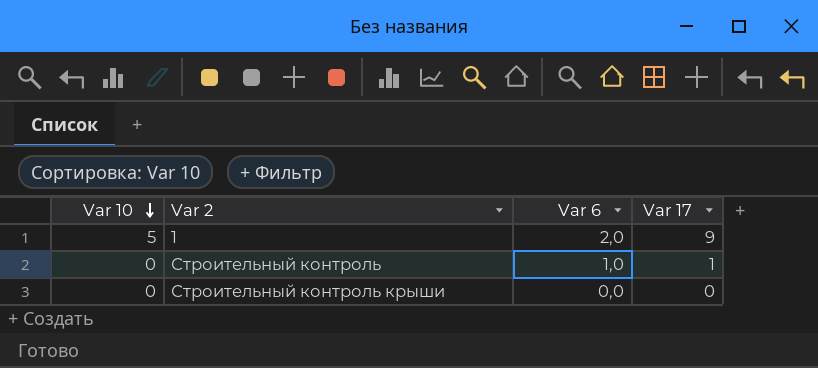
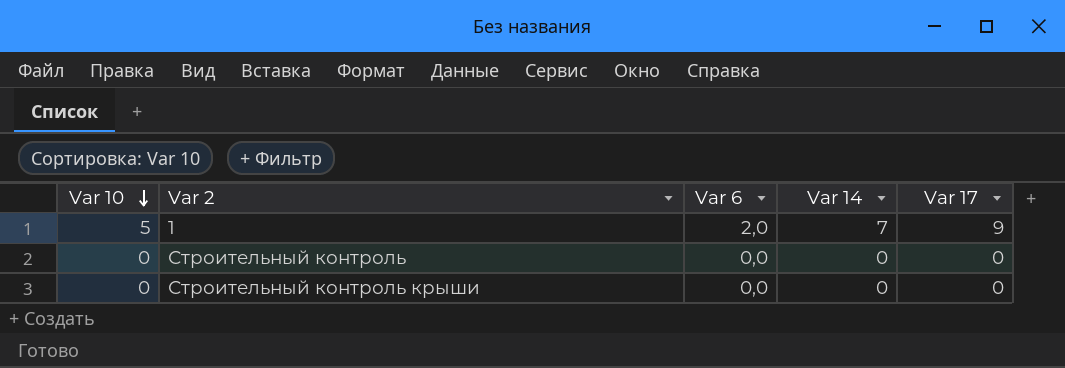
column Var 14 | position: none -> 4
Строительный контроль | Var 6: 1,0 -> 0,0
Строительный контроль | Var 17: 1 -> 0

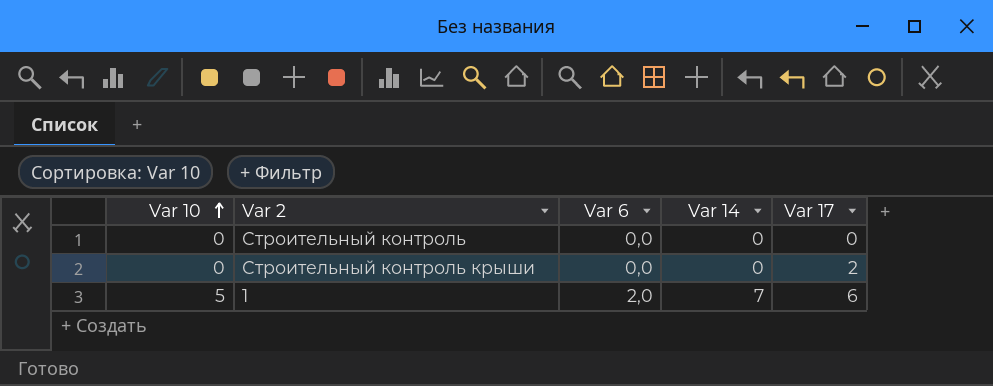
row order: Var 10 descending -> Var 10 ascending
Строительный контроль крыши | Var 17: 0 -> 2
1 | Var 17: 9 -> 6

